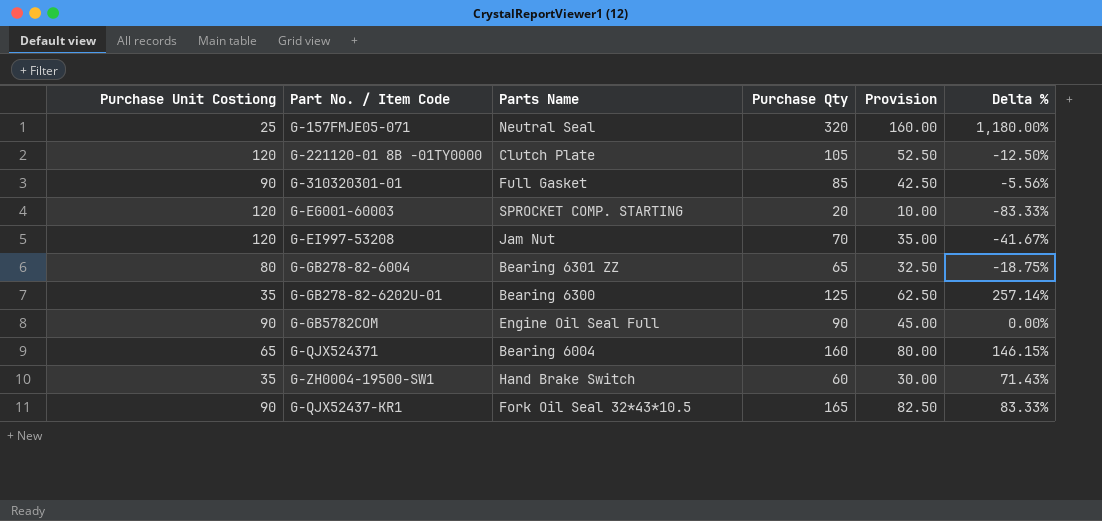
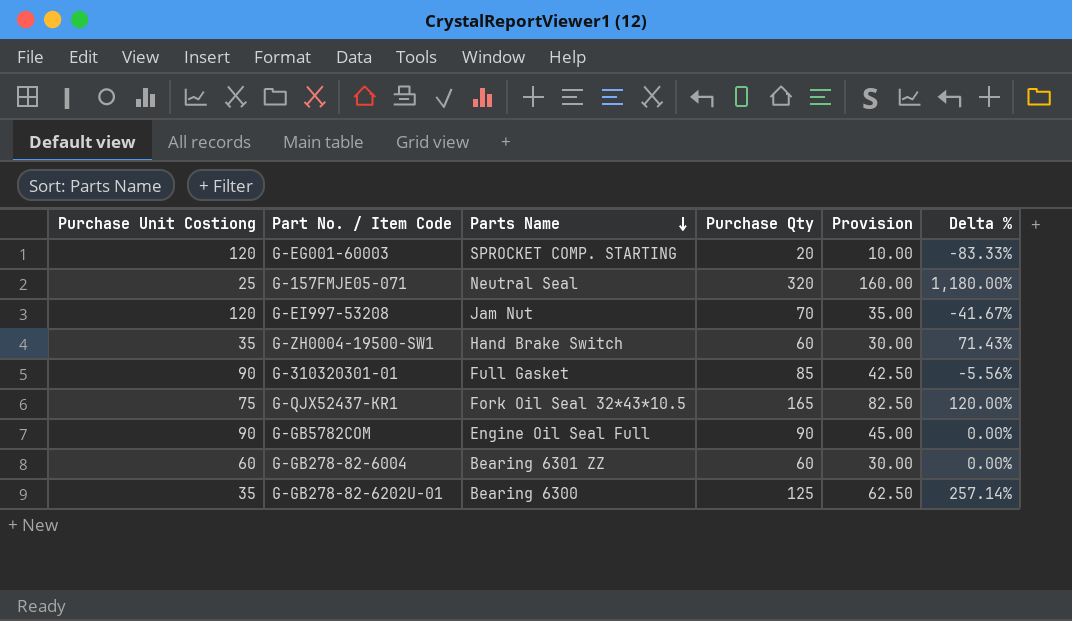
row order: none -> Parts Name descending
row G-221120-01 8B -01TY0000: 120 | Clutch Plate | 105 | 52.50 | -12.50% -> none
row G-QJX524371: 65 | Bearing 6004 | 160 | 80.00 | 146.15% -> none
G-QJX52437-KR1 | Purchase Unit Costiong: 90 -> 75
G-QJX52437-KR1 | Delta %: 83.33% -> 120.00%
G-GB278-82-6004 | Purchase Unit Costiong: 80 -> 60
G-GB278-82-6004 | Purchase Qty: 65 -> 60
G-GB278-82-6004 | Provision: 32.50 -> 30.00
G-GB278-82-6004 | Delta %: -18.75% -> 0.00%

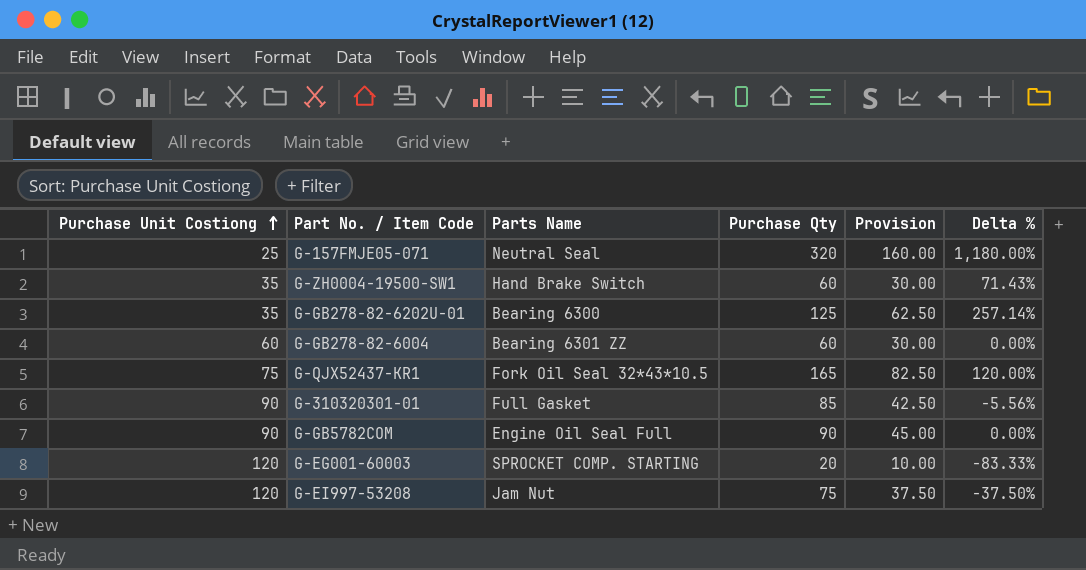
row order: Parts Name descending -> Purchase Unit Costiong ascending
G-EI997-53208 | Purchase Qty: 70 -> 75
G-EI997-53208 | Provision: 35.00 -> 37.50
G-EI997-53208 | Delta %: -41.67% -> -37.50%

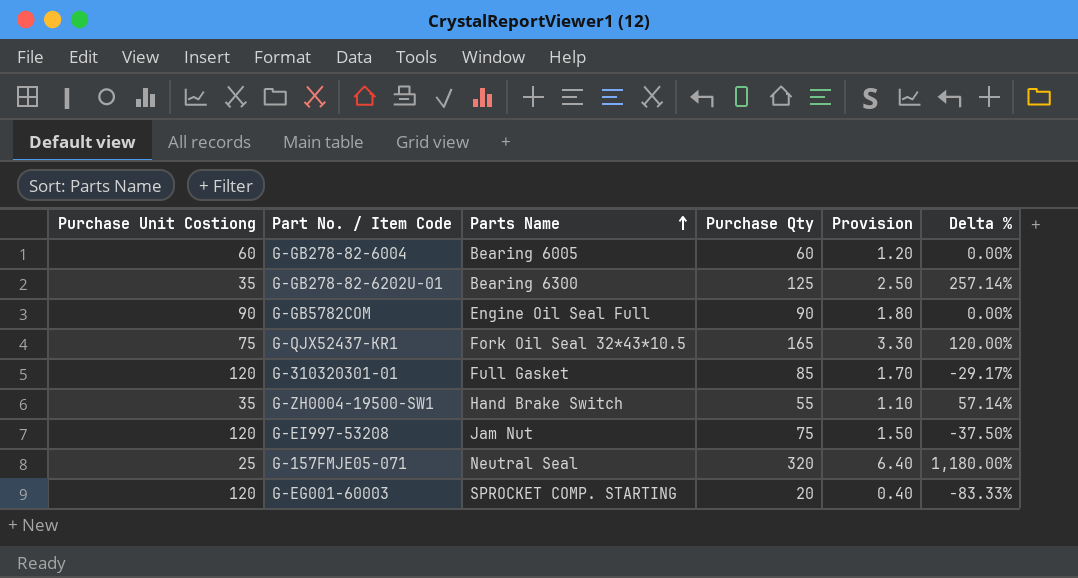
row order: Purchase Unit Costiong ascending -> Parts Name ascending
column Provision | formula: [Purchase Qty] * 0.5 -> [Purchase Qty] * 0.02
G-GB278-82-6004 | Parts Name: Bearing 6301 ZZ -> Bearing 6005
G-310320301-01 | Purchase Unit Costiong: 90 -> 120
G-310320301-01 | Delta %: -5.56% -> -29.17%
G-ZH0004-19500-SW1 | Purchase Qty: 60 -> 55
G-ZH0004-19500-SW1 | Delta %: 71.43% -> 57.14%

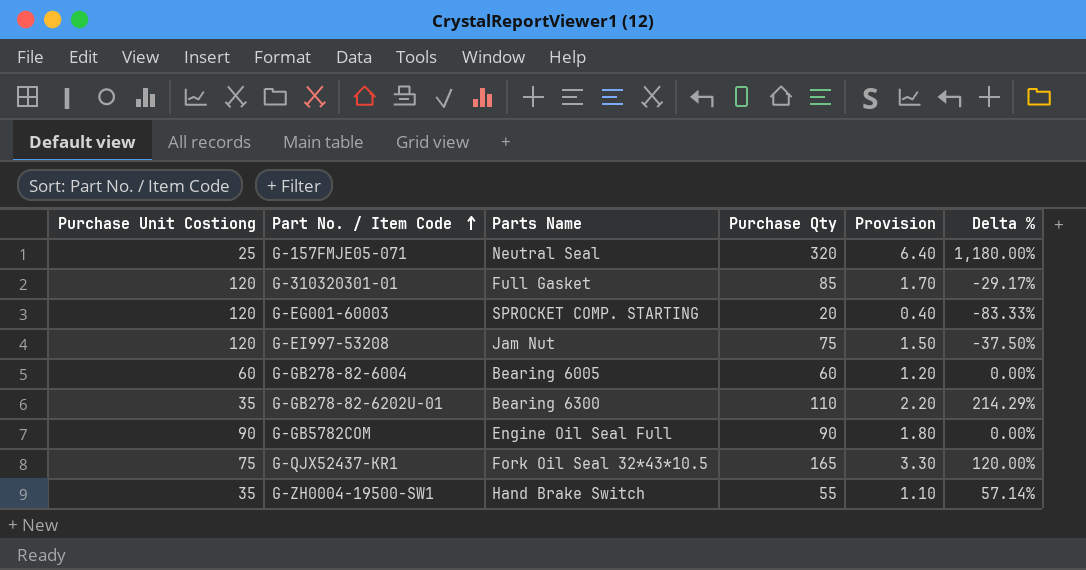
row order: Parts Name ascending -> Part No. / Item Code ascending
G-GB278-82-6202U-01 | Purchase Qty: 125 -> 110
G-GB278-82-6202U-01 | Provision: 2.50 -> 2.20
G-GB278-82-6202U-01 | Delta %: 257.14% -> 214.29%

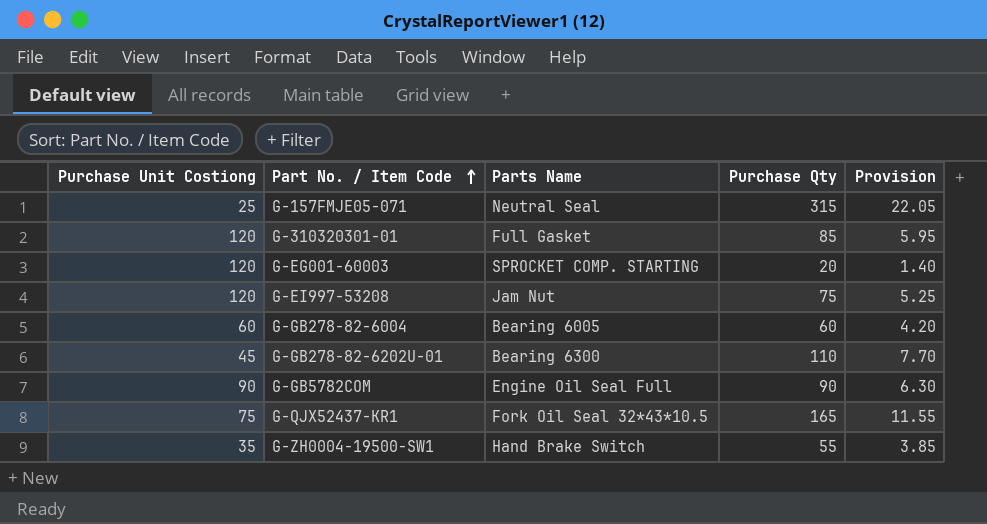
column Delta % | formula: ([Purchase Qty] - [Purchase Unit Costiong]) / [Purchase Unit Costiong] -> none
column Provision | formula: [Purchase Qty] * 0.02 -> [Purchase Qty] * 0.07
G-157FMJE05-071 | Purchase Qty: 320 -> 315
G-GB278-82-6202U-01 | Purchase Unit Costiong: 35 -> 45

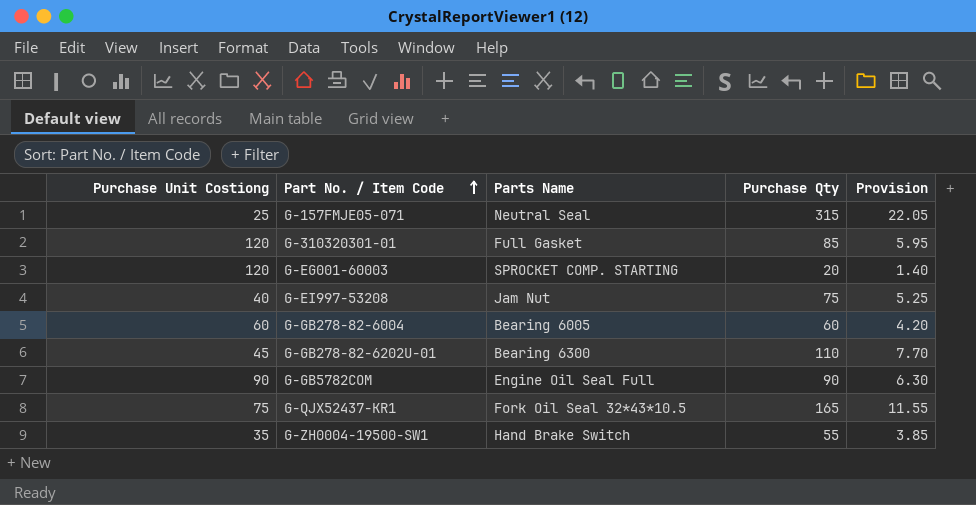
G-EI997-53208 | Purchase Unit Costiong: 120 -> 40

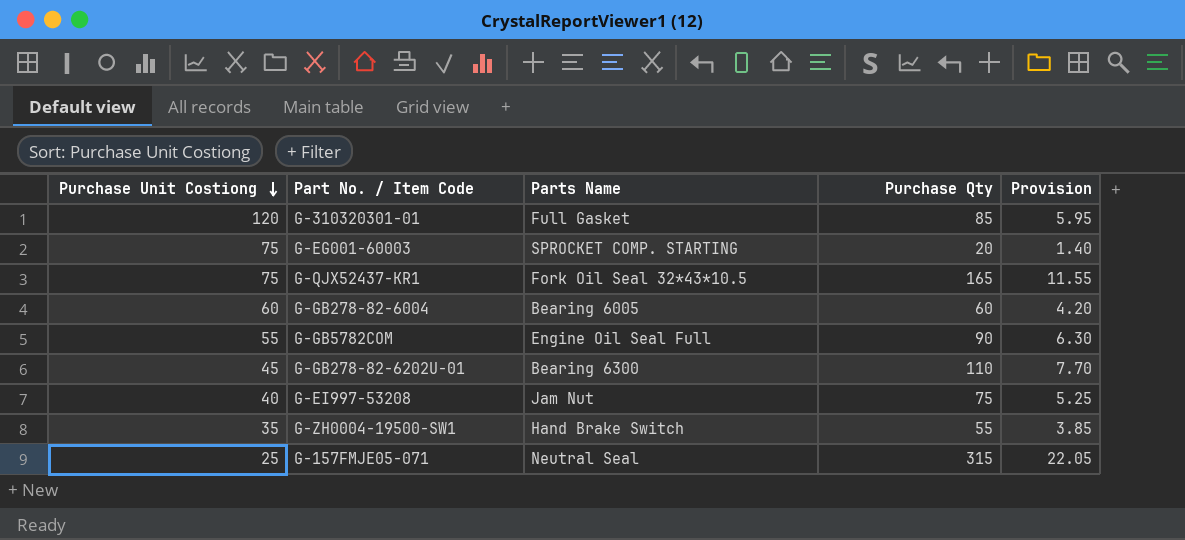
row order: Part No. / Item Code ascending -> Purchase Unit Costiong descending
G-EG001-60003 | Purchase Unit Costiong: 120 -> 75
G-GB5782COM | Purchase Unit Costiong: 90 -> 55

